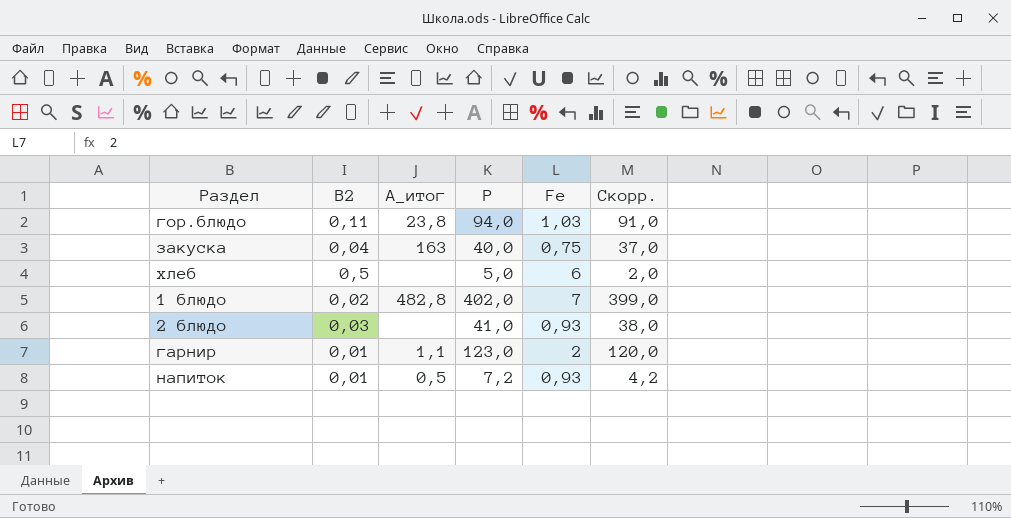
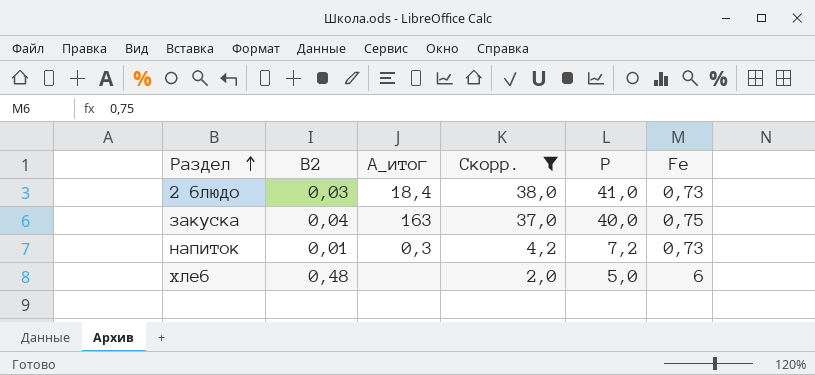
filter: none -> Скорр. <= 38,0
row order: none -> Раздел ascending
column Скорр. | position: 6 -> 4
2 блюдо | А_итог: none -> 18,4
2 блюдо | Fe: 0,93 -> 0,73
напиток | А_итог: 0,5 -> 0,3
напиток | Fe: 0,93 -> 0,73
хлеб | В2: 0,5 -> 0,48

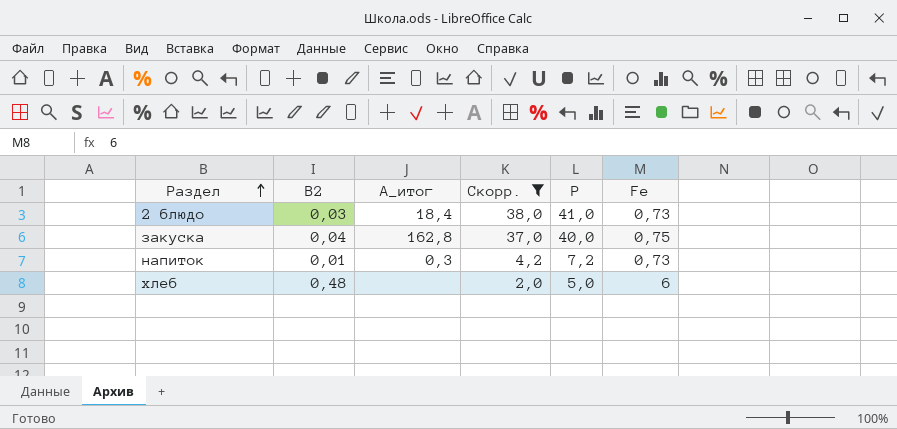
закуска | А_итог: 163 -> 162,8

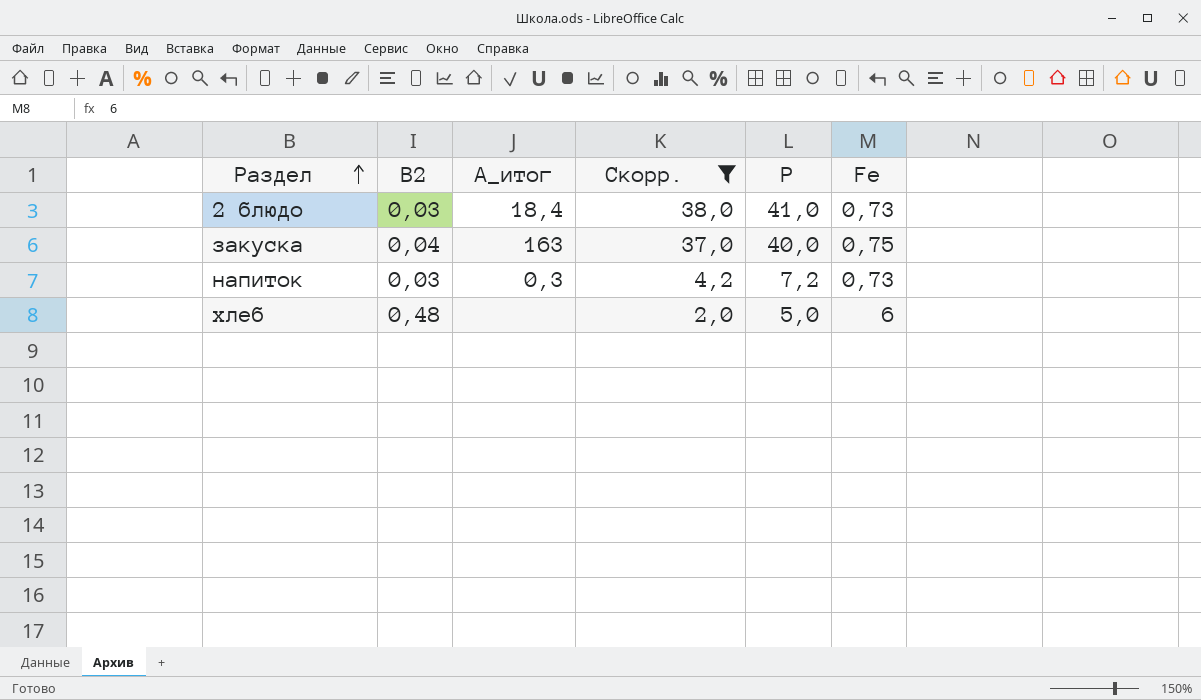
закуска | А_итог: 162,8 -> 163
напиток | В2: 0,01 -> 0,03

